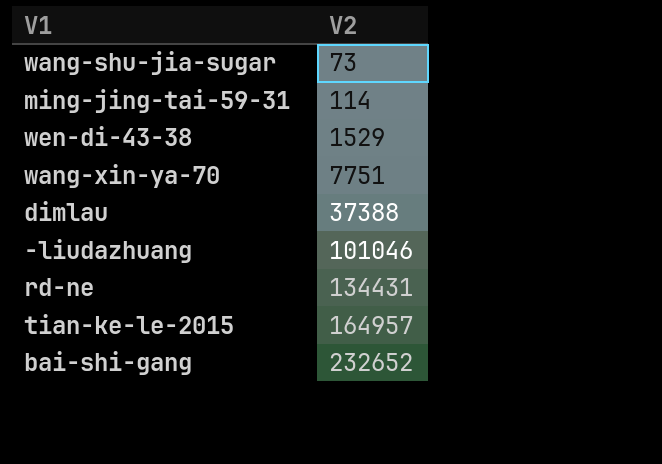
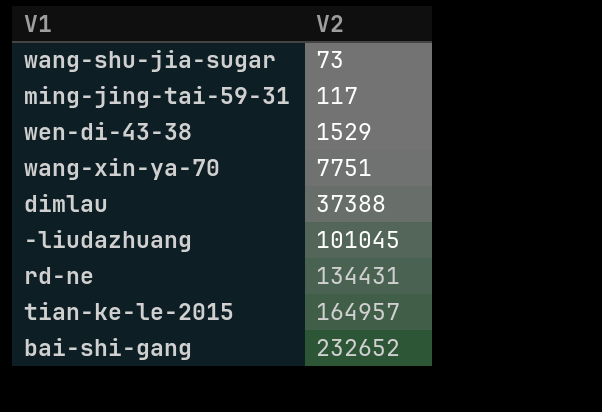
ming-jing-tai-59-31 | V2: 114 -> 117
-liudazhuang | V2: 101046 -> 101045

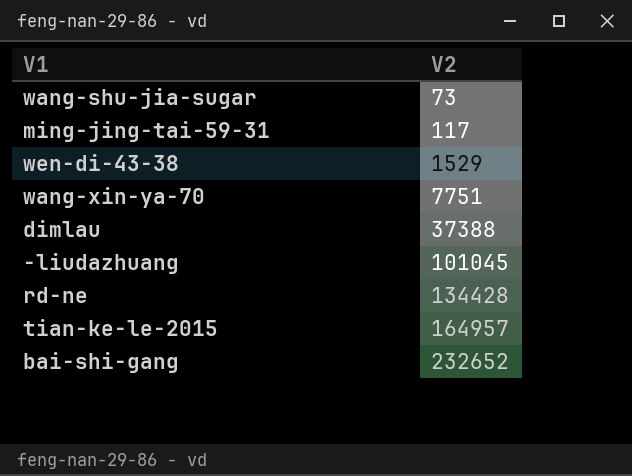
rd-ne | V2: 134431 -> 134428

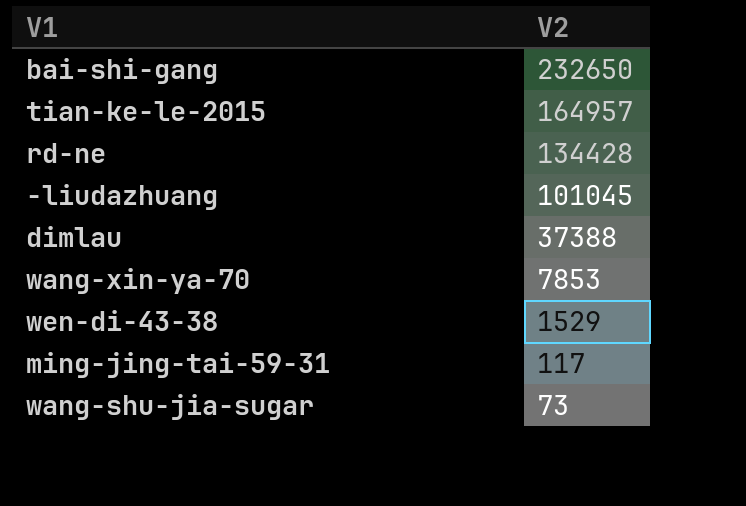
row order: V2 ascending -> V2 descending
bai-shi-gang | V2: 232652 -> 232650
wang-xin-ya-70 | V2: 7751 -> 7853

